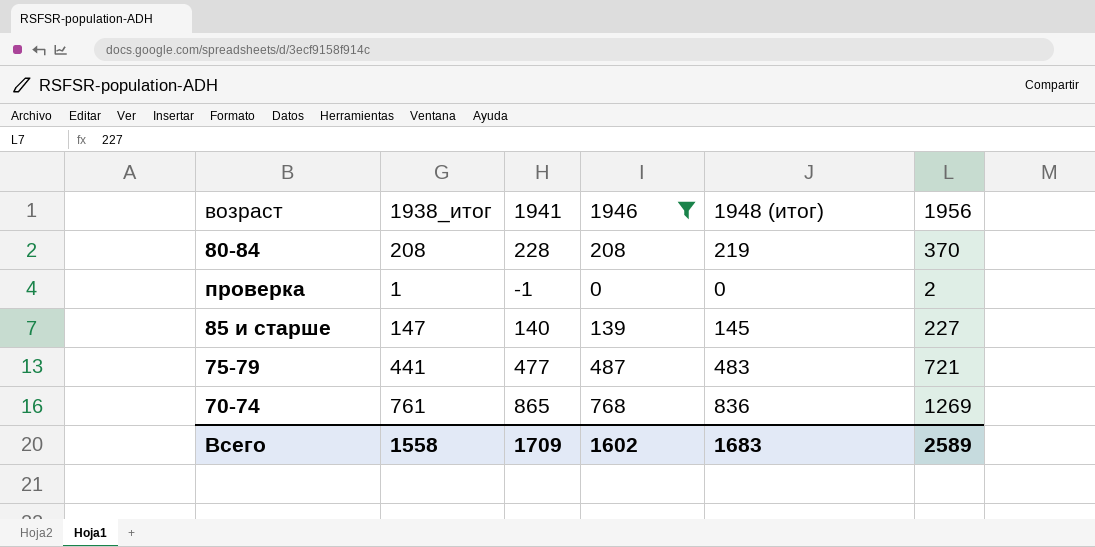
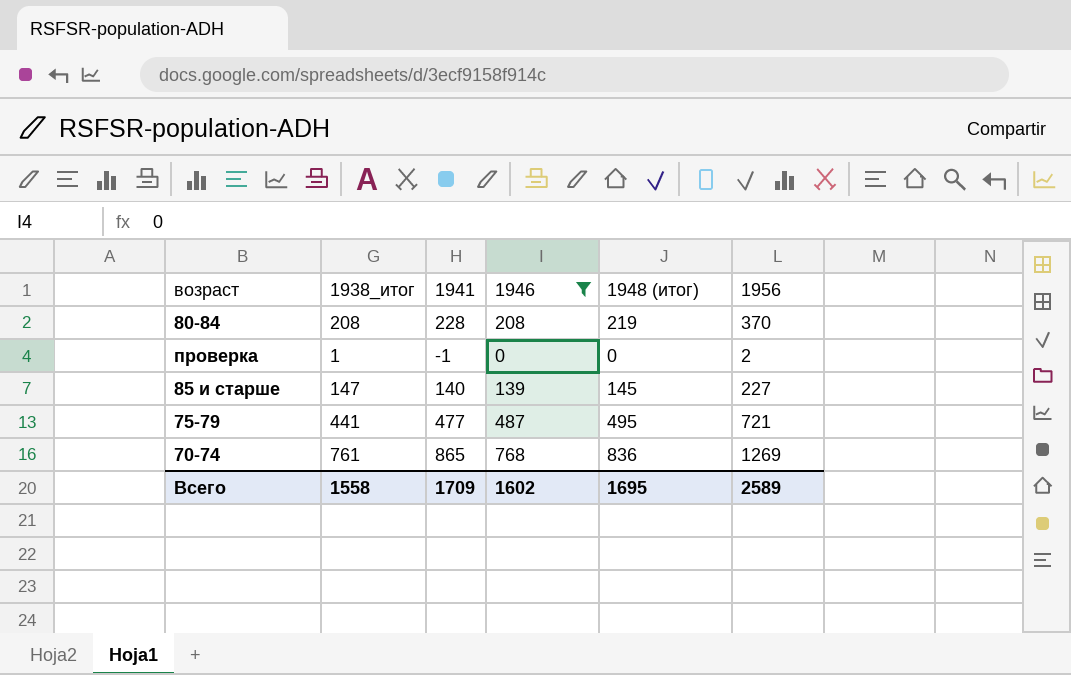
75-79 | 1948 (итог): 483 -> 495
Всего | 1948 (итог): 1683 -> 1695

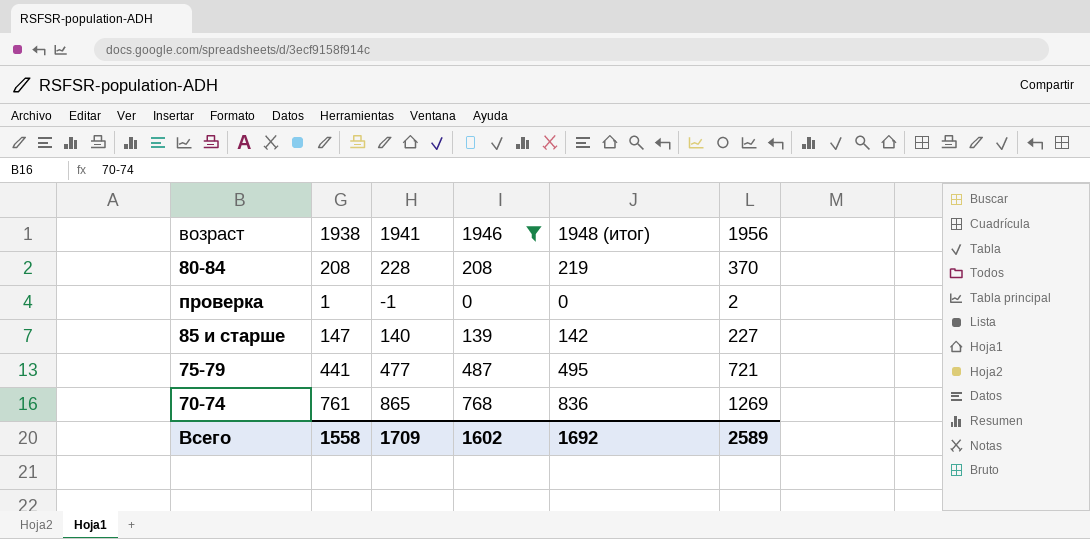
column name: 1938_итог -> 1938
85 и старше | 1948 (итог): 145 -> 142
Всего | 1948 (итог): 1695 -> 1692

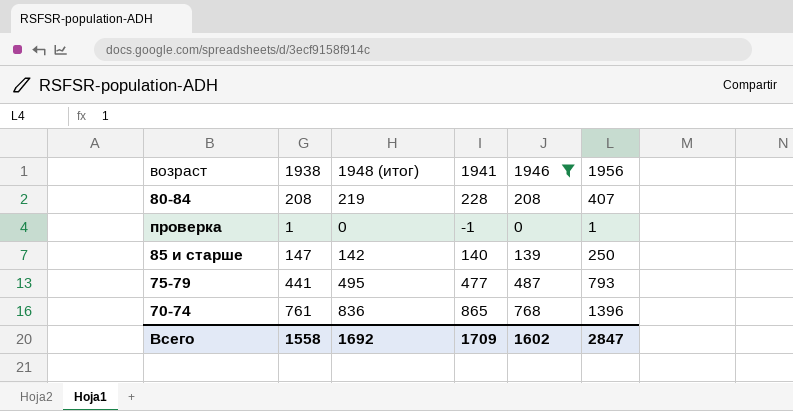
column 1948 (итог) | position: 5 -> 3
80-84 | 1956: 370 -> 407
проверка | 1956: 2 -> 1
85 и старше | 1956: 227 -> 250
75-79 | 1956: 721 -> 793
70-74 | 1956: 1269 -> 1396
Всего | 1956: 2589 -> 2847

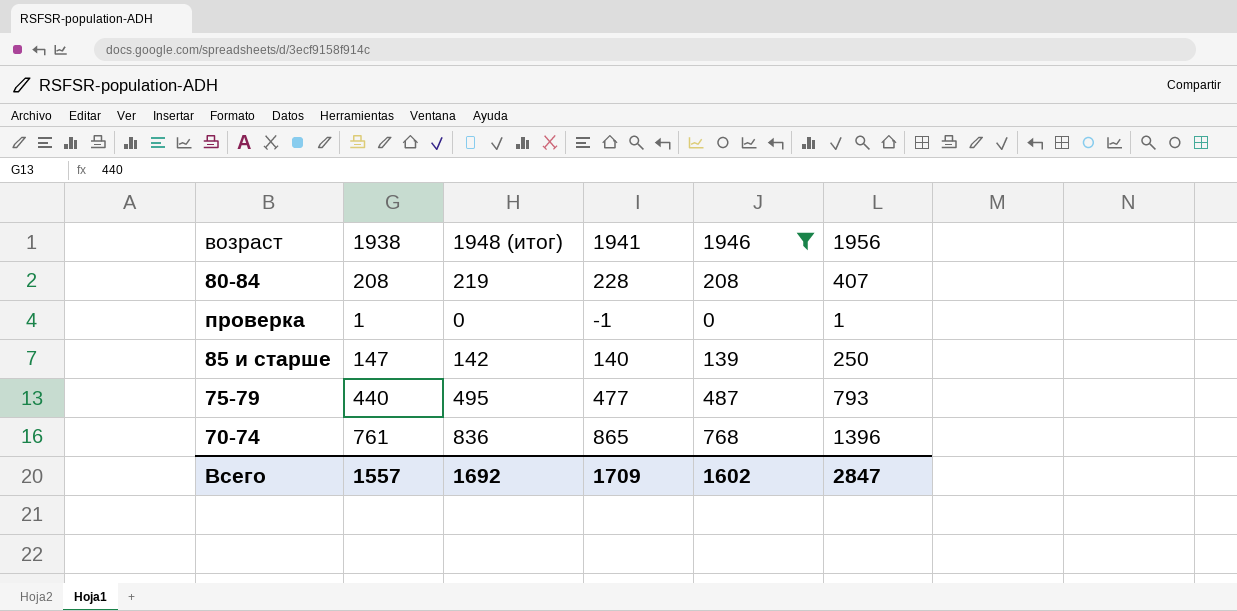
75-79 | 1938: 441 -> 440
Всего | 1938: 1558 -> 1557

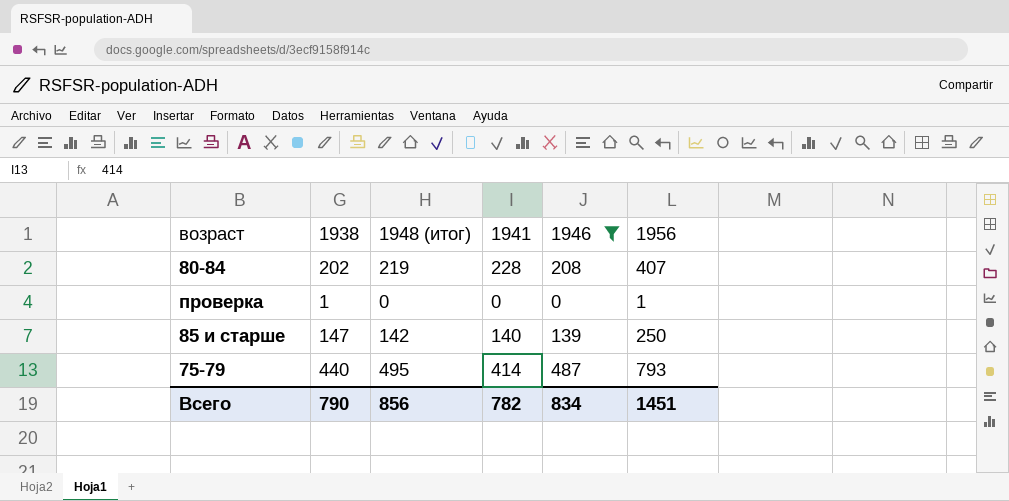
row 70-74: 761 | 836 | 865 | 768 | 1396 -> none
80-84 | 1938: 208 -> 202
проверка | 1941: -1 -> 0
75-79 | 1941: 477 -> 414
Всего | 1938: 1557 -> 790
Всего | 1948 (итог): 1692 -> 856
Всего | 1941: 1709 -> 782
Всего | 1946: 1602 -> 834
Всего | 1956: 2847 -> 1451

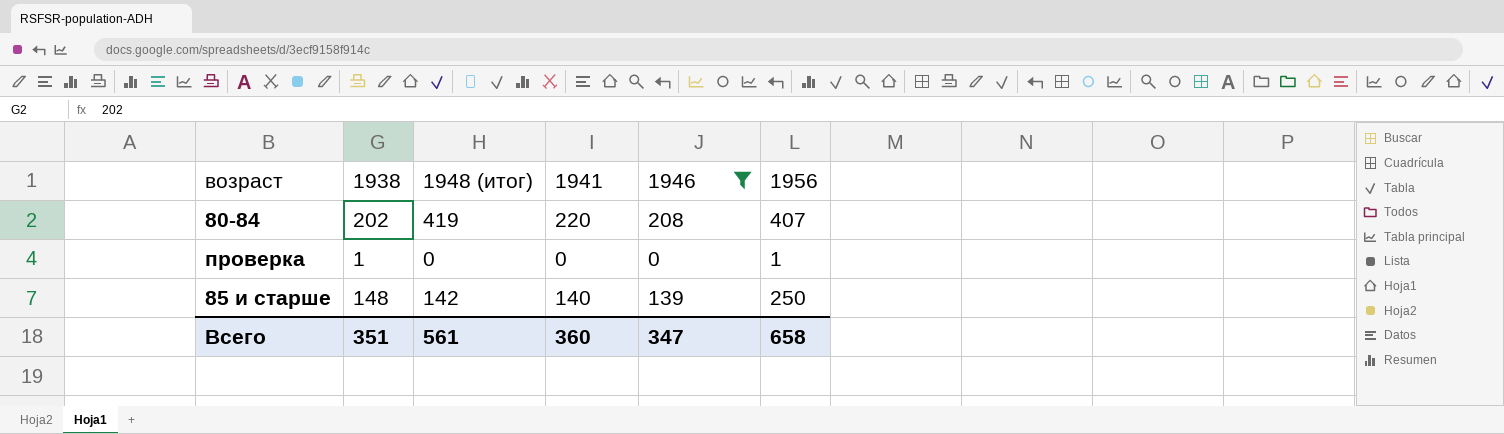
row 75-79: 440 | 495 | 414 | 487 | 793 -> none
80-84 | 1948 (итог): 219 -> 419
80-84 | 1941: 228 -> 220
85 и старше | 1938: 147 -> 148
Всего | 1938: 790 -> 351
Всего | 1948 (итог): 856 -> 561
Всего | 1941: 782 -> 360
Всего | 1946: 834 -> 347
Всего | 1956: 1451 -> 658

